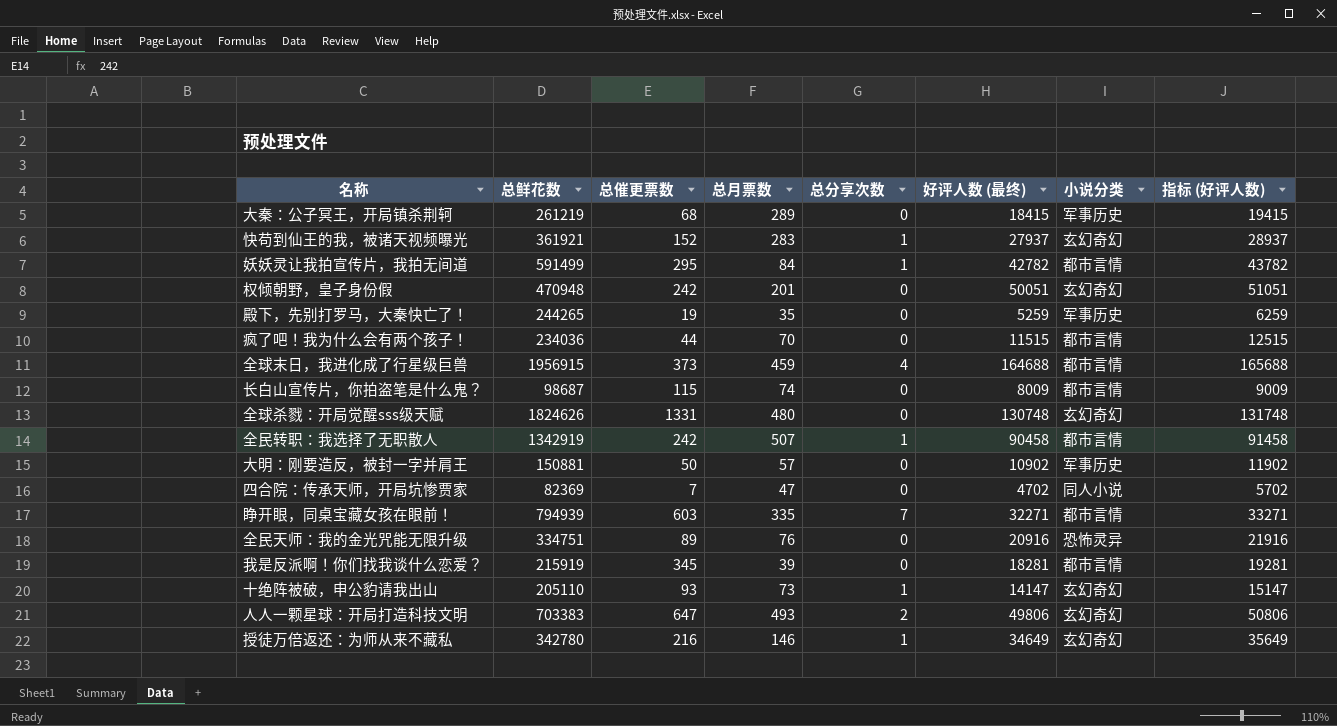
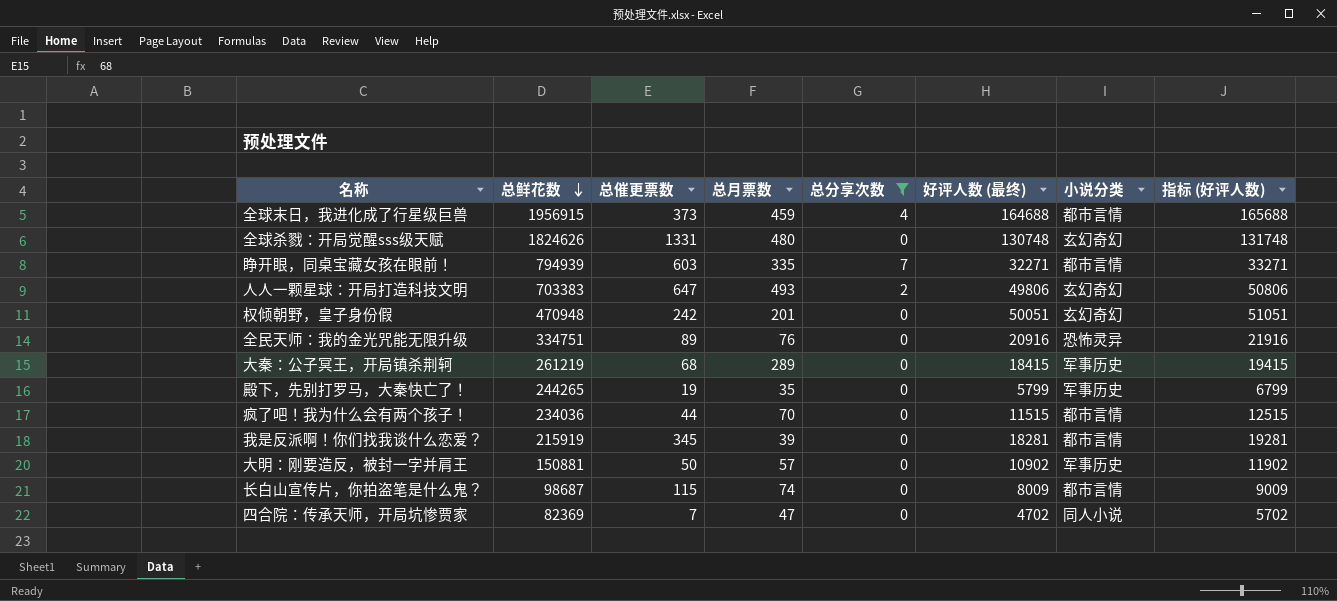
filter: none -> 总分享次数 != 1
row order: none -> 总鲜花数 descending
殿下，先别打罗马，大秦快亡了！ | 好评人数 (最终): 5259 -> 5799
殿下，先别打罗马，大秦快亡了！ | 指标 (好评人数): 6259 -> 6799

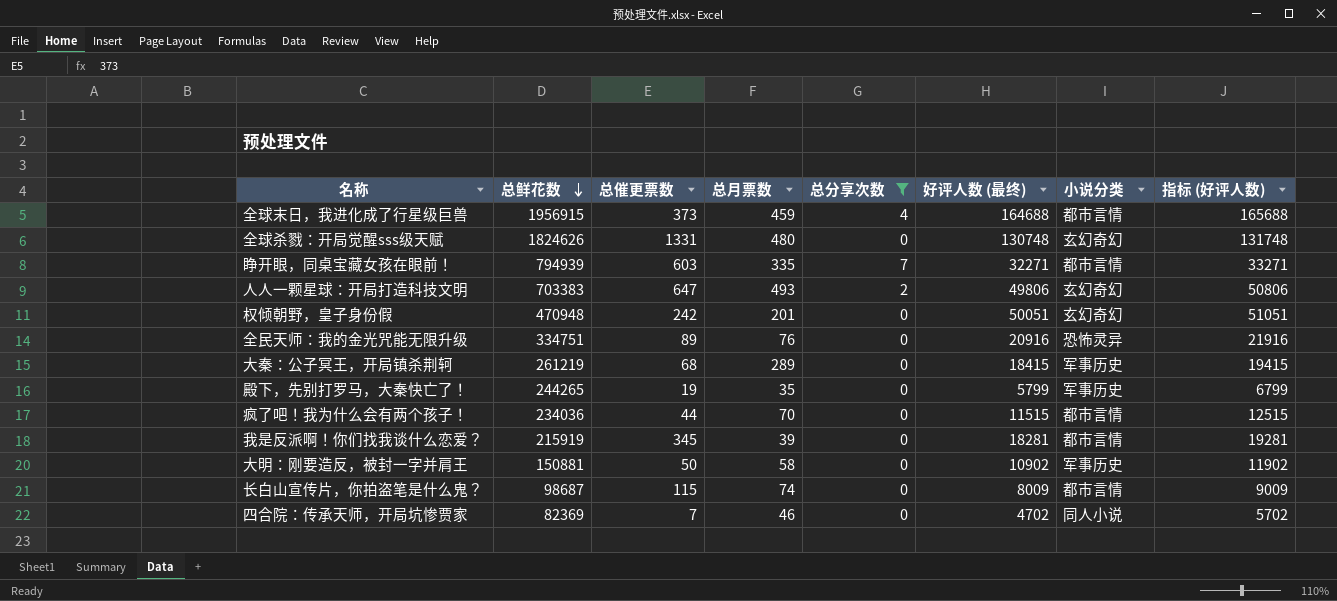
大明：刚要造反，被封一字并肩王 | 总月票数: 57 -> 58
四合院：传承天师，开局坑惨贾家 | 总月票数: 47 -> 46

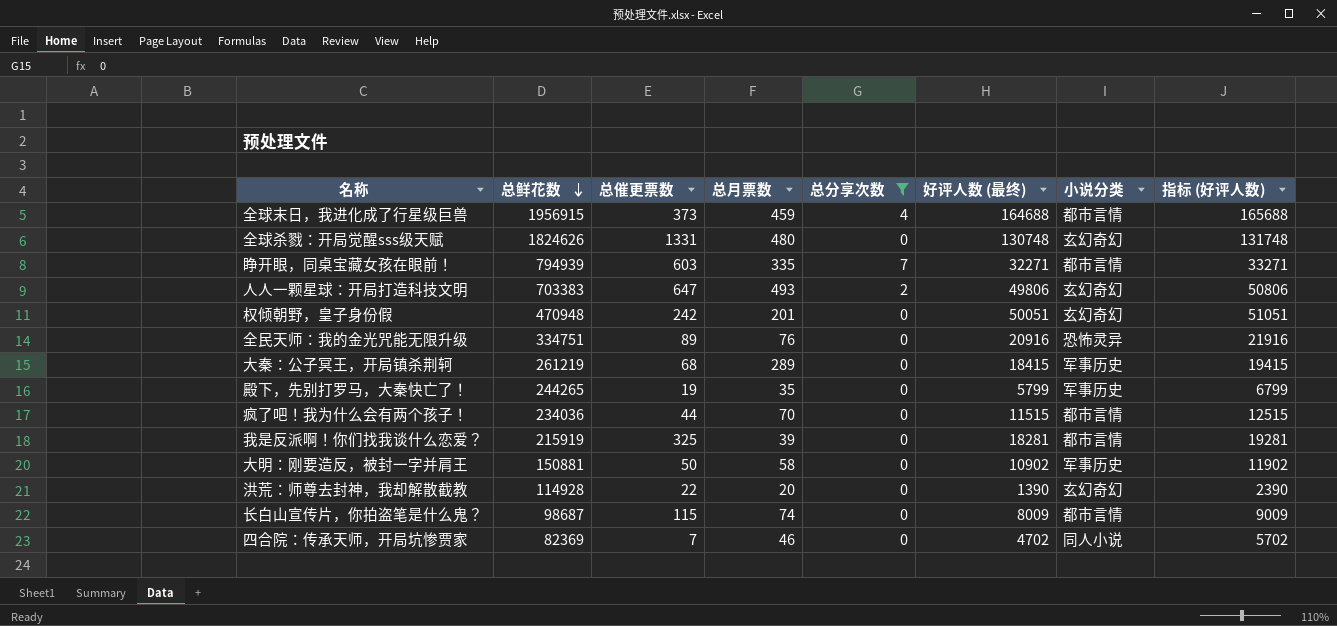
我是反派啊！你们找我谈什么恋爱？ | 总催更票数: 345 -> 325
row 洪荒：师尊去封神，我却解散截教: none -> 114928 | 22 | 20 | 0 | 1390 | 玄幻奇幻 | 2390

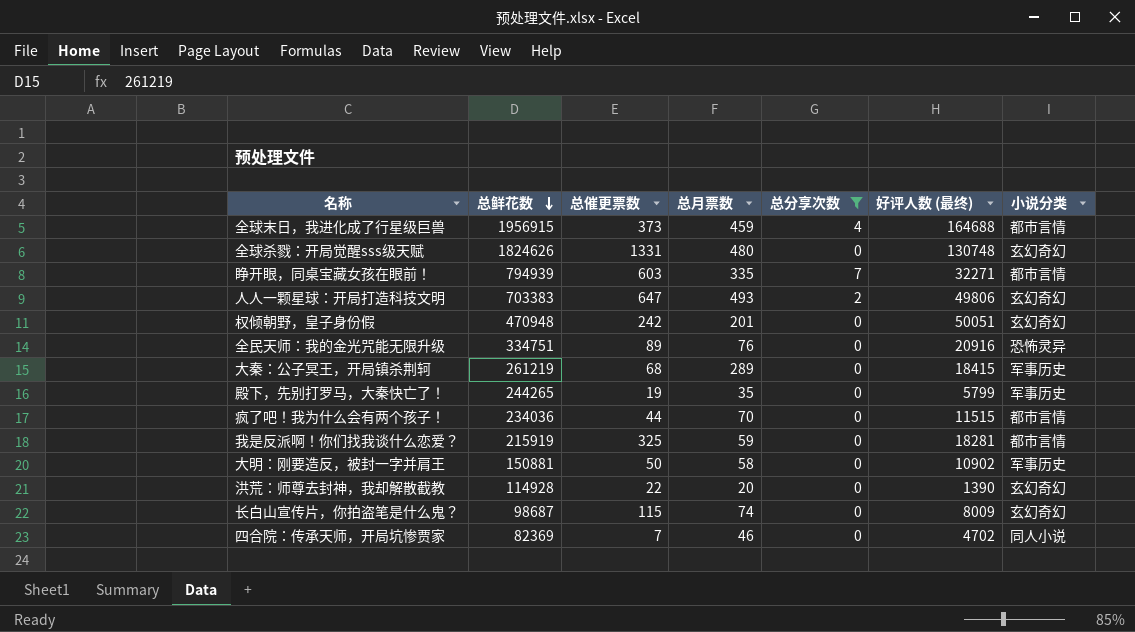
column 指标 (好评人数) | formula: [好评人数 (最终)] + 1000 -> none
我是反派啊！你们找我谈什么恋爱？ | 总月票数: 39 -> 59
长白山宣传片，你拍盗笔是什么鬼？ | 小说分类: 都市言情 -> 玄幻奇幻

